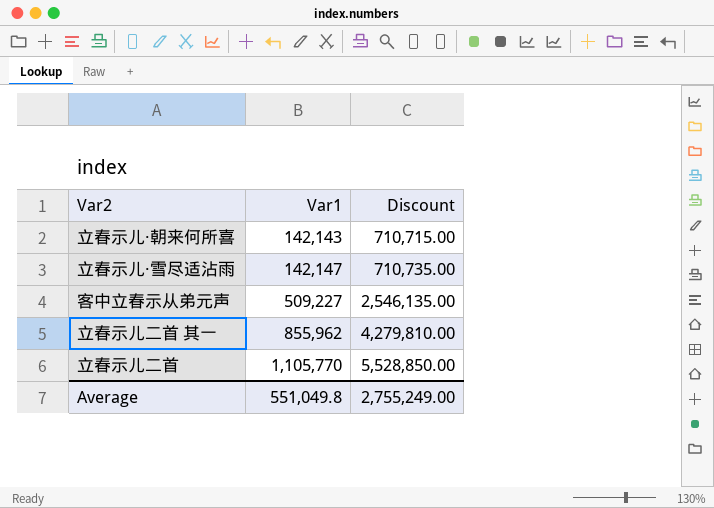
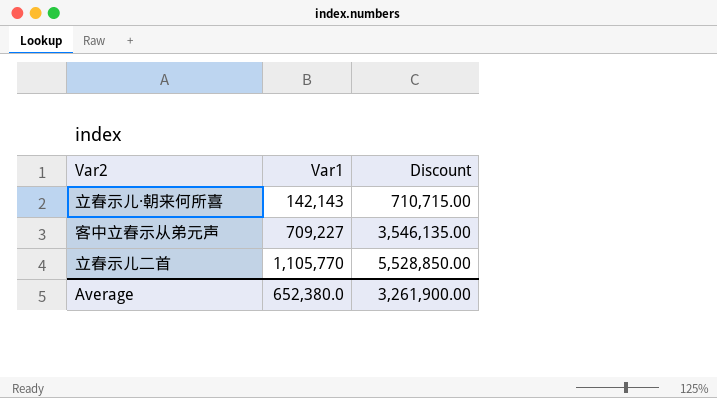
row 立春示儿·雪尽适沾雨: 142,147 | 710,735.00 -> none
row 立春示儿二首 其一: 855,962 | 4,279,810.00 -> none
客中立春示从弟元声 | Var1: 509,227 -> 709,227
客中立春示从弟元声 | Discount: 2,546,135.00 -> 3,546,135.00
Average | Var1: 551,049.8 -> 652,380.0
Average | Discount: 2,755,249.00 -> 3,261,900.00

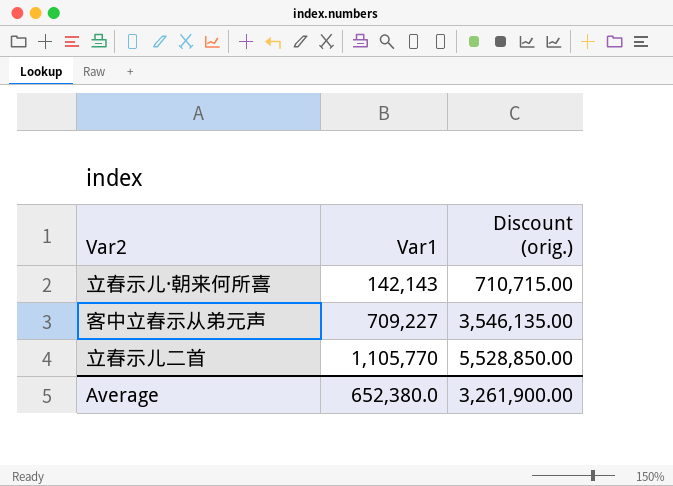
column name: Discount -> Discount (orig.)

